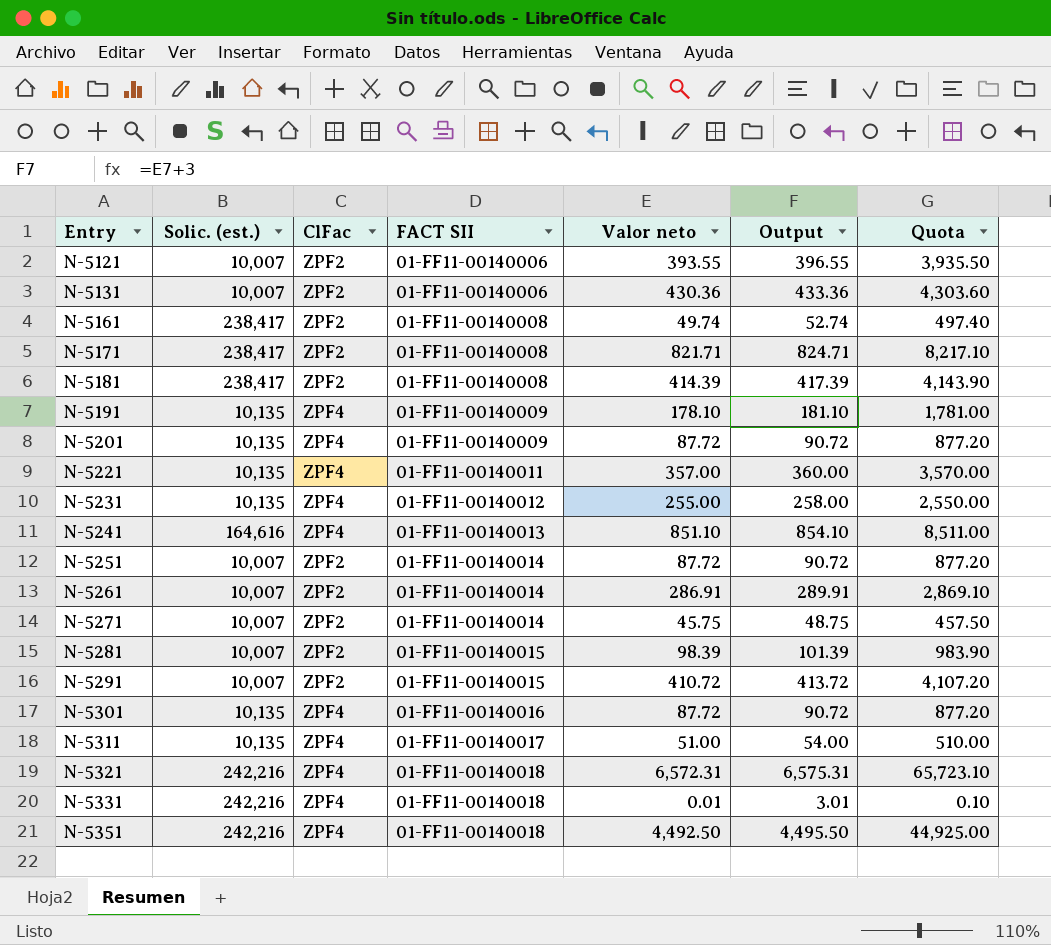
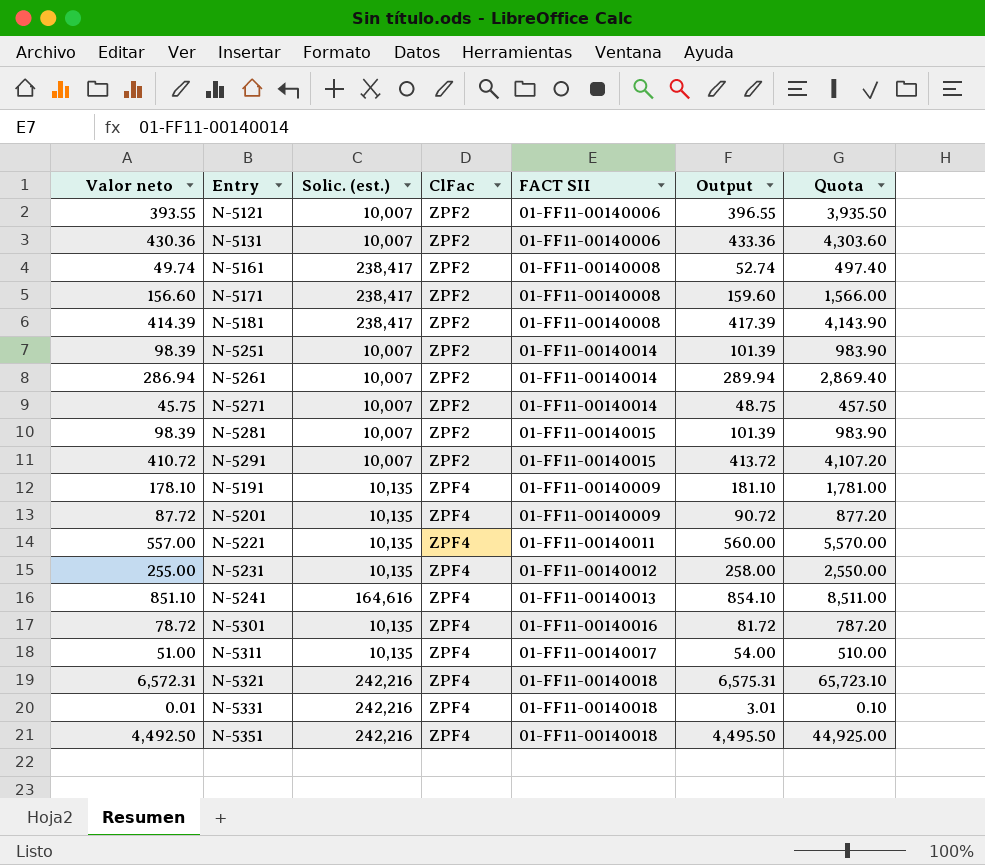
row order: Entry ascending -> ClFac ascending
column Valor neto | position: 5 -> 1
N-5171 | Valor neto: 821.71 -> 156.60
N-5171 | Output: 824.71 -> 159.60
N-5171 | Quota: 8,217.10 -> 1,566.00
N-5251 | Valor neto: 87.72 -> 98.39
N-5251 | Output: 90.72 -> 101.39
N-5251 | Quota: 877.20 -> 983.90
N-5261 | Valor neto: 286.91 -> 286.94
N-5261 | Output: 289.91 -> 289.94
N-5261 | Quota: 2,869.10 -> 2,869.40
N-5221 | Valor neto: 357.00 -> 557.00
N-5221 | Output: 360.00 -> 560.00
N-5221 | Quota: 3,570.00 -> 5,570.00
N-5301 | Valor neto: 87.72 -> 78.72
N-5301 | Output: 90.72 -> 81.72
N-5301 | Quota: 877.20 -> 787.20

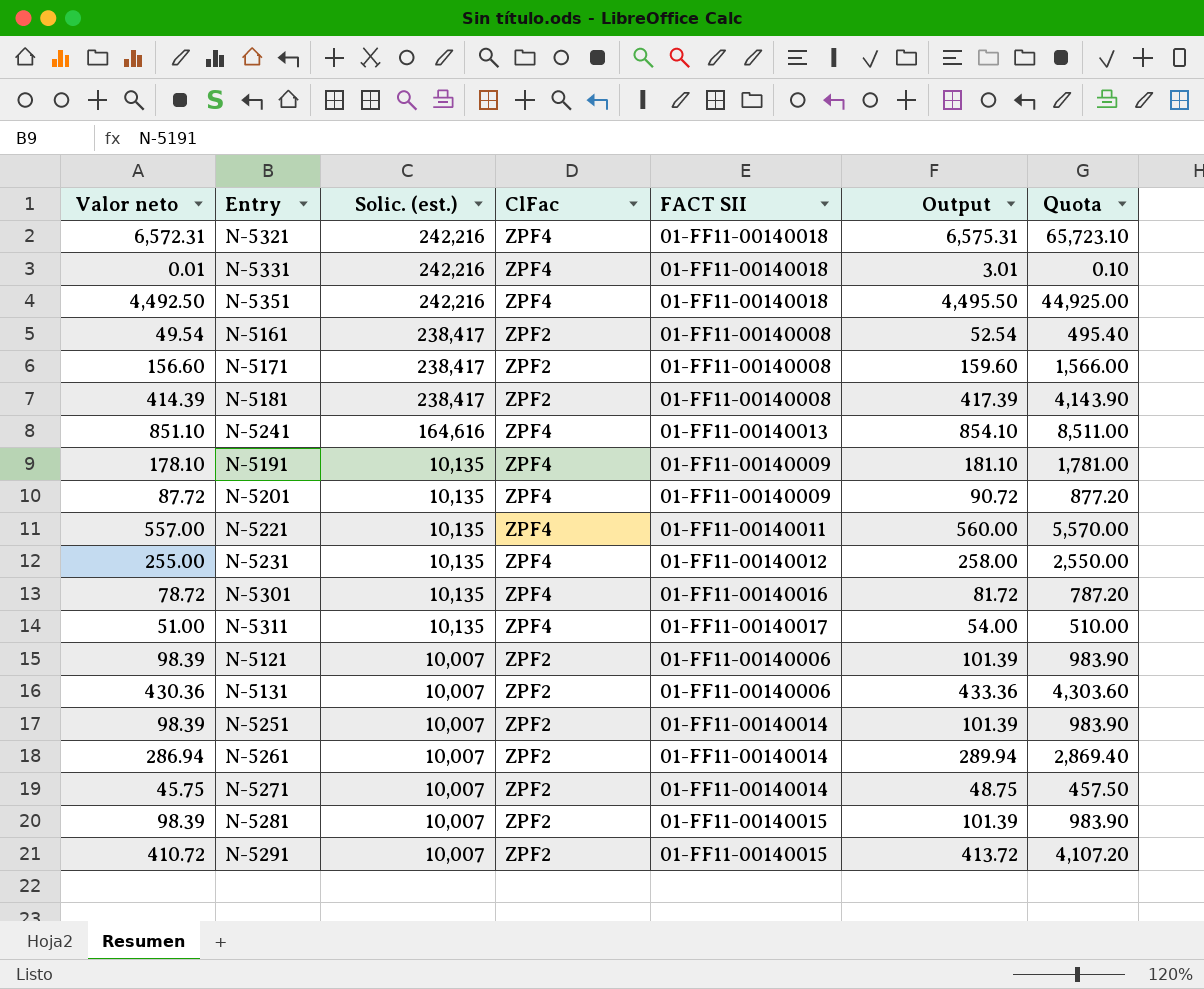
row order: ClFac ascending -> Solic. (est.) descending
N-5161 | Valor neto: 49.74 -> 49.54
N-5161 | Output: 52.74 -> 52.54
N-5161 | Quota: 497.40 -> 495.40
N-5121 | Valor neto: 393.55 -> 98.39
N-5121 | Output: 396.55 -> 101.39
N-5121 | Quota: 3,935.50 -> 983.90

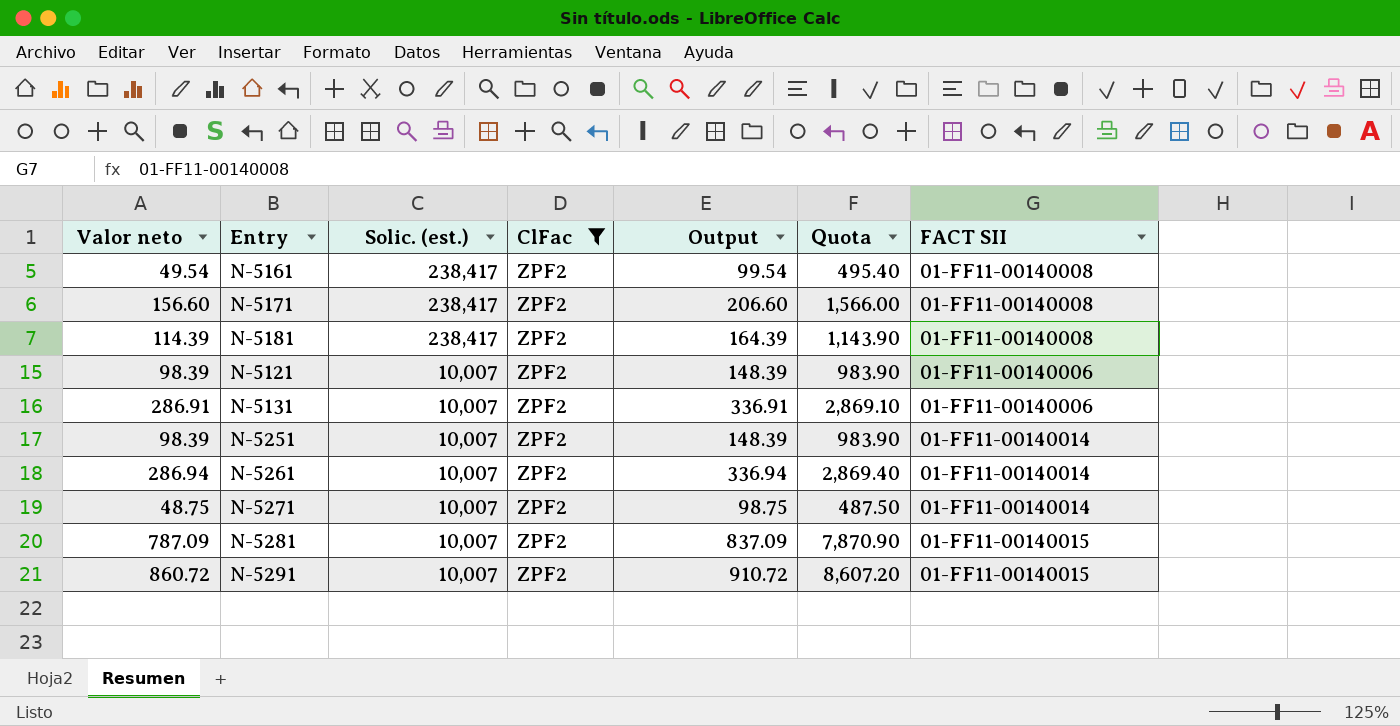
filter: none -> ClFac = ZPF2
column Output | formula: [Valor neto] + 3 -> [Valor neto] + 50
column FACT SII | position: 5 -> 7
N-5181 | Valor neto: 414.39 -> 114.39
N-5181 | Quota: 4,143.90 -> 1,143.90
N-5131 | Valor neto: 430.36 -> 286.91
N-5131 | Quota: 4,303.60 -> 2,869.10
N-5271 | Valor neto: 45.75 -> 48.75
N-5271 | Quota: 457.50 -> 487.50
N-5281 | Valor neto: 98.39 -> 787.09
N-5281 | Quota: 983.90 -> 7,870.90
N-5291 | Valor neto: 410.72 -> 860.72
N-5291 | Quota: 4,107.20 -> 8,607.20

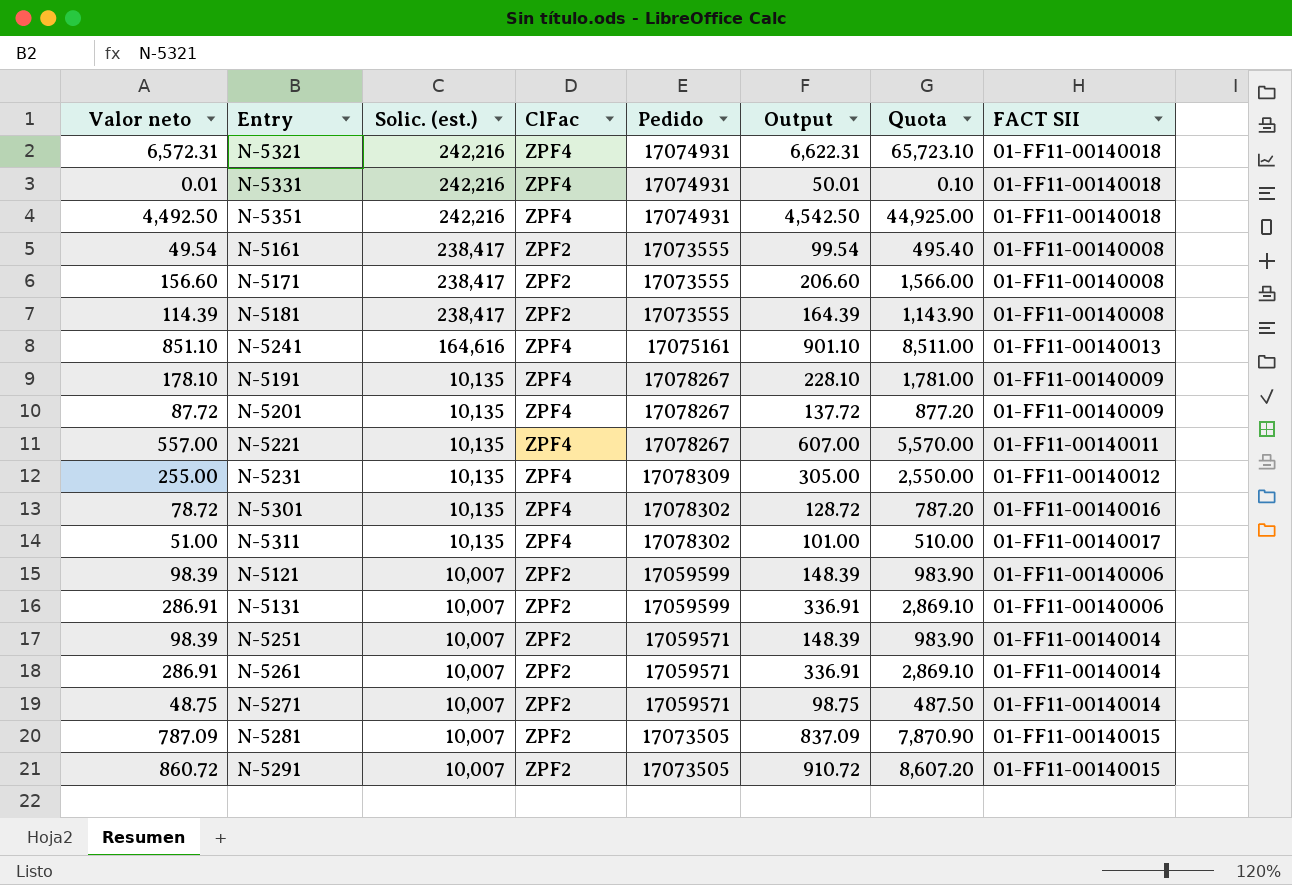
filter: ClFac = ZPF2 -> none
column Pedido | position: none -> 5
N-5261 | Valor neto: 286.94 -> 286.91
N-5261 | Output: 336.94 -> 336.91
N-5261 | Quota: 2,869.40 -> 2,869.10

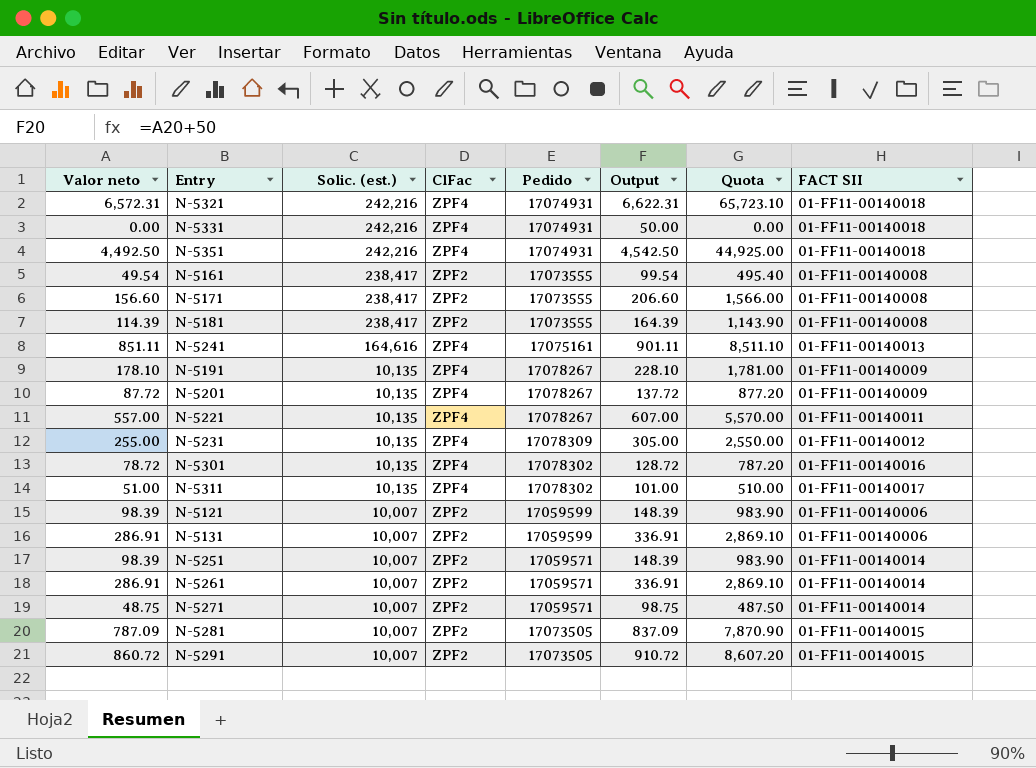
N-5331 | Valor neto: 0.01 -> 0.00
N-5331 | Output: 50.01 -> 50.00
N-5331 | Quota: 0.10 -> 0.00
N-5241 | Valor neto: 851.10 -> 851.11
N-5241 | Output: 901.10 -> 901.11
N-5241 | Quota: 8,511.00 -> 8,511.10

